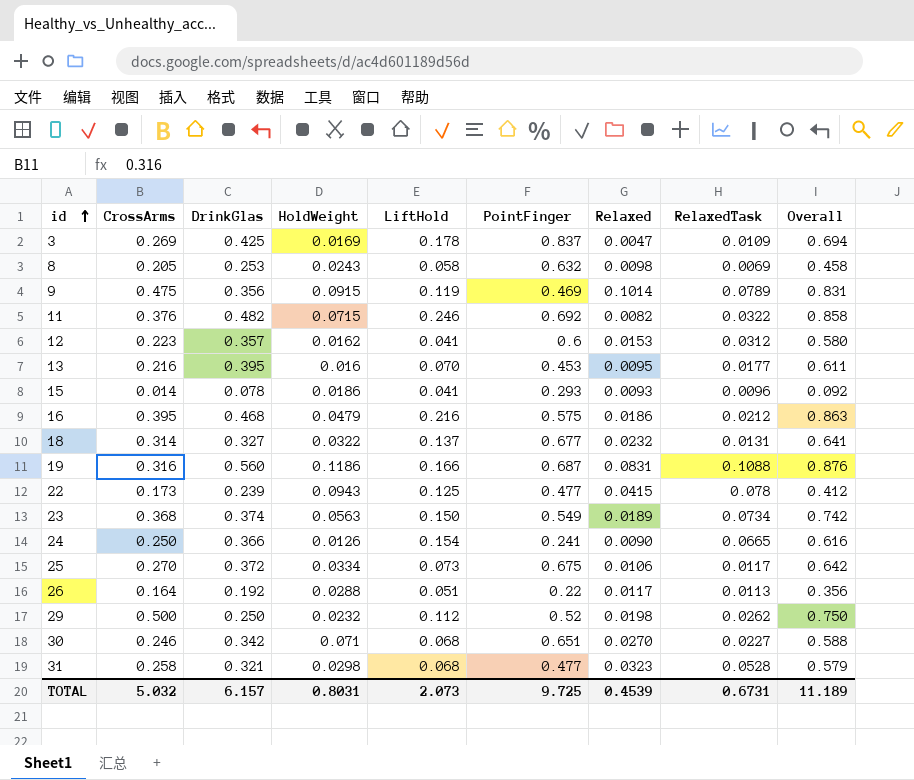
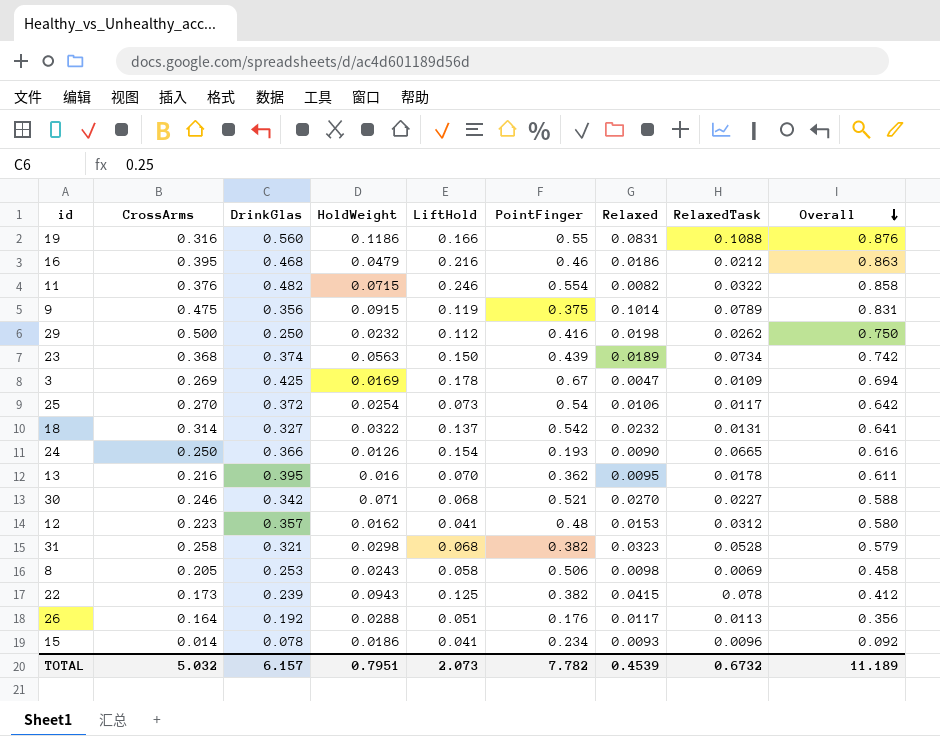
row order: id ascending -> Overall descending
19 | PointFinger: 0.687 -> 0.55
16 | PointFinger: 0.575 -> 0.46
11 | PointFinger: 0.692 -> 0.554
9 | PointFinger: 0.469 -> 0.375
29 | PointFinger: 0.52 -> 0.416
23 | PointFinger: 0.549 -> 0.439
3 | PointFinger: 0.837 -> 0.67
25 | HoldWeight: 0.0334 -> 0.0254
25 | PointFinger: 0.675 -> 0.54
18 | PointFinger: 0.677 -> 0.542
24 | PointFinger: 0.241 -> 0.193
13 | PointFinger: 0.453 -> 0.362
13 | RelaxedTask: 0.0177 -> 0.0178
30 | PointFinger: 0.651 -> 0.521
12 | PointFinger: 0.6 -> 0.48
31 | PointFinger: 0.477 -> 0.382
8 | PointFinger: 0.632 -> 0.506
22 | PointFinger: 0.477 -> 0.382
26 | PointFinger: 0.22 -> 0.176
15 | PointFinger: 0.293 -> 0.234
TOTAL | HoldWeight: 0.8031 -> 0.7951
TOTAL | PointFinger: 9.725 -> 7.782
TOTAL | RelaxedTask: 0.6731 -> 0.6732

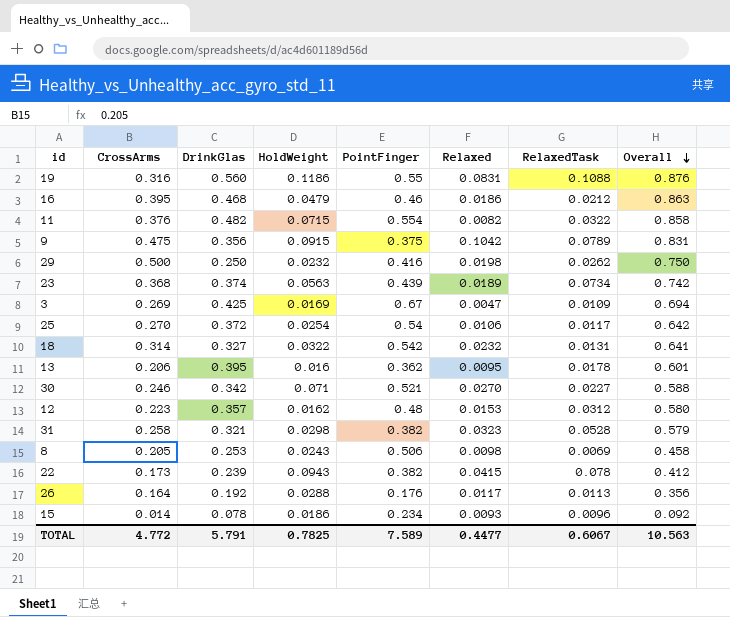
column LiftHold | position: 5 -> none
row 24: 0.250 | 0.366 | 0.0126 | 0.154 | 0.193 | 0.0090 | 0.0665 | 0.616 -> none
9 | Relaxed: 0.1014 -> 0.1042
13 | CrossArms: 0.216 -> 0.206
13 | Overall: 0.611 -> 0.601
TOTAL | CrossArms: 5.032 -> 4.772
TOTAL | DrinkGlas: 6.157 -> 5.791
TOTAL | HoldWeight: 0.7951 -> 0.7825
TOTAL | PointFinger: 7.782 -> 7.589
TOTAL | Relaxed: 0.4539 -> 0.4477
TOTAL | RelaxedTask: 0.6732 -> 0.6067
TOTAL | Overall: 11.189 -> 10.563

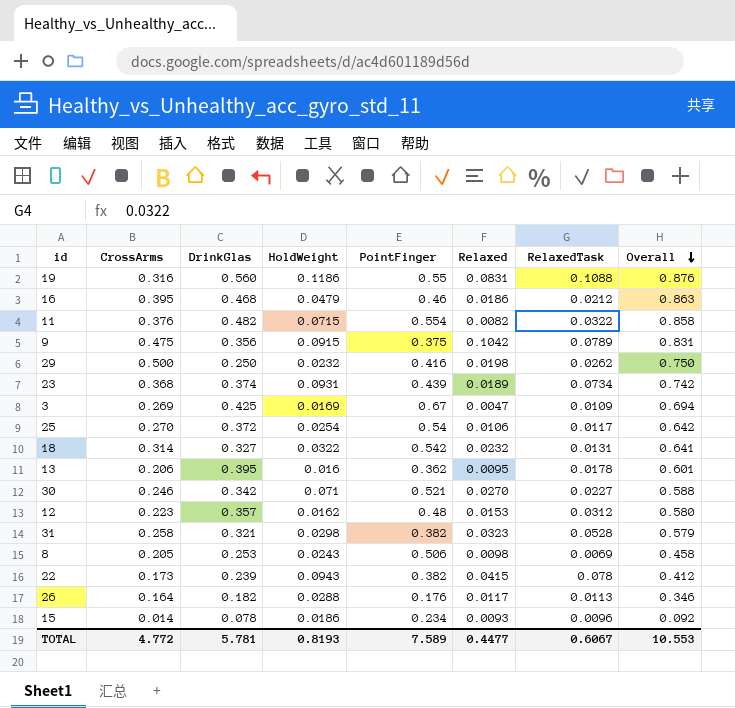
23 | HoldWeight: 0.0563 -> 0.0931
26 | DrinkGlas: 0.192 -> 0.182
26 | Overall: 0.356 -> 0.346
TOTAL | DrinkGlas: 5.791 -> 5.781
TOTAL | HoldWeight: 0.7825 -> 0.8193
TOTAL | Overall: 10.563 -> 10.553

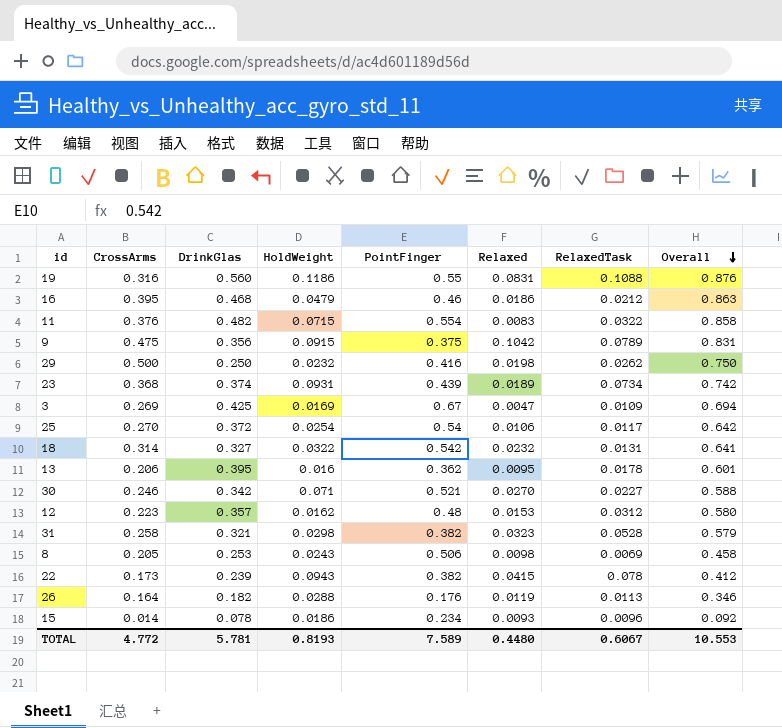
11 | Relaxed: 0.0082 -> 0.0083
26 | Relaxed: 0.0117 -> 0.0119
TOTAL | Relaxed: 0.4477 -> 0.4480

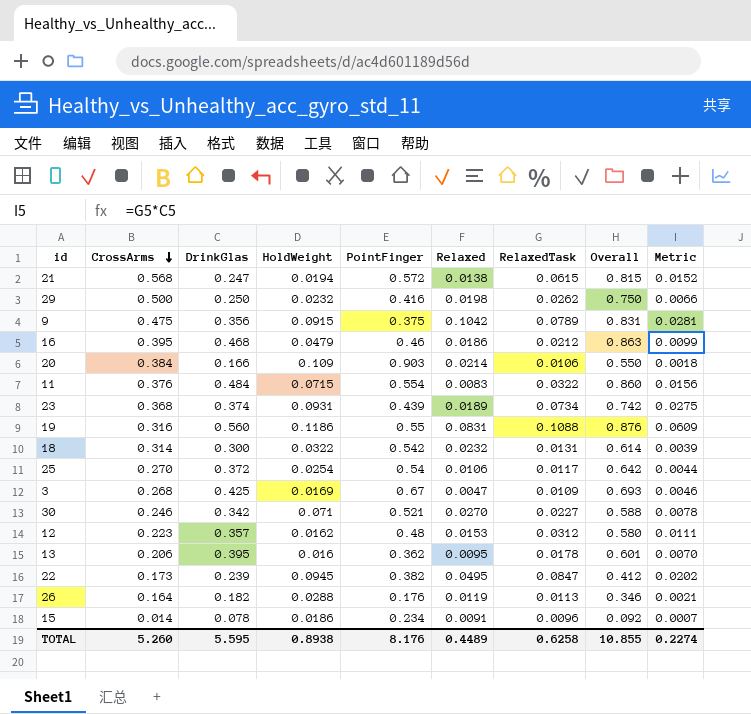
row order: Overall descending -> CrossArms descending
column Metric | formula: none -> [DrinkGlas] * [RelaxedTask]
row 31: 0.258 | 0.321 | 0.0298 | 0.382 | 0.0323 | 0.0528 | 0.579 -> none
row 8: 0.205 | 0.253 | 0.0243 | 0.506 | 0.0098 | 0.0069 | 0.458 -> none
row 21: none -> 0.568 | 0.247 | 0.0194 | 0.572 | 0.0138 | 0.0615 | 0.815 | 0.0152
row 20: none -> 0.384 | 0.166 | 0.109 | 0.903 | 0.0214 | 0.0106 | 0.550 | 0.0018
11 | DrinkGlas: 0.482 -> 0.484
11 | Overall: 0.858 -> 0.860
18 | DrinkGlas: 0.327 -> 0.300
18 | Overall: 0.641 -> 0.614
3 | CrossArms: 0.269 -> 0.268
3 | Overall: 0.694 -> 0.693
22 | HoldWeight: 0.0943 -> 0.0945
22 | Relaxed: 0.0415 -> 0.0495
22 | RelaxedTask: 0.078 -> 0.0847
15 | Relaxed: 0.0093 -> 0.0091
TOTAL | CrossArms: 4.772 -> 5.260
TOTAL | DrinkGlas: 5.781 -> 5.595
TOTAL | HoldWeight: 0.8193 -> 0.8938
TOTAL | PointFinger: 7.589 -> 8.176
TOTAL | Relaxed: 0.4480 -> 0.4489
TOTAL | RelaxedTask: 0.6067 -> 0.6258
TOTAL | Overall: 10.553 -> 10.855

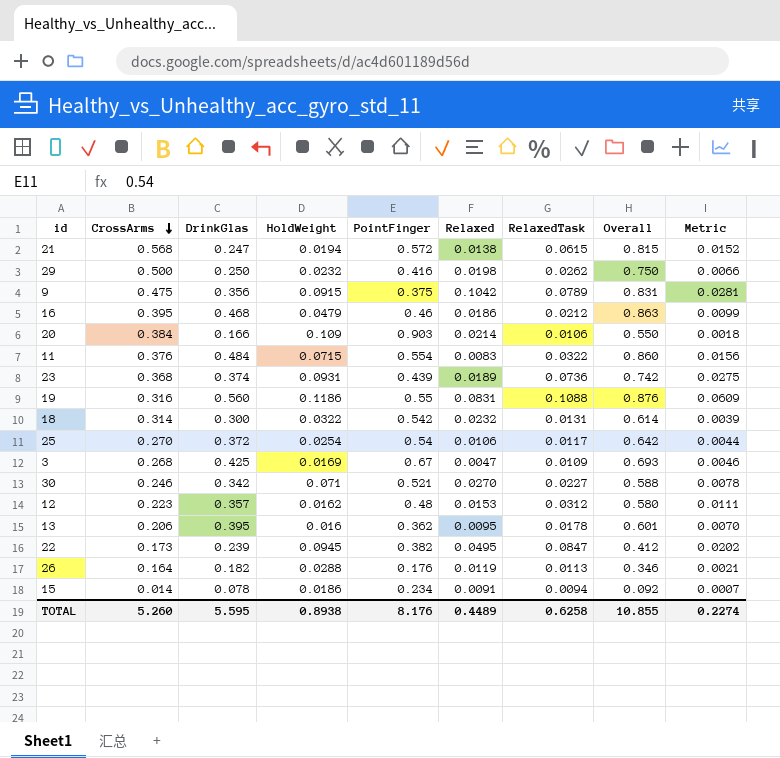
23 | RelaxedTask: 0.0734 -> 0.0736
15 | RelaxedTask: 0.0096 -> 0.0094

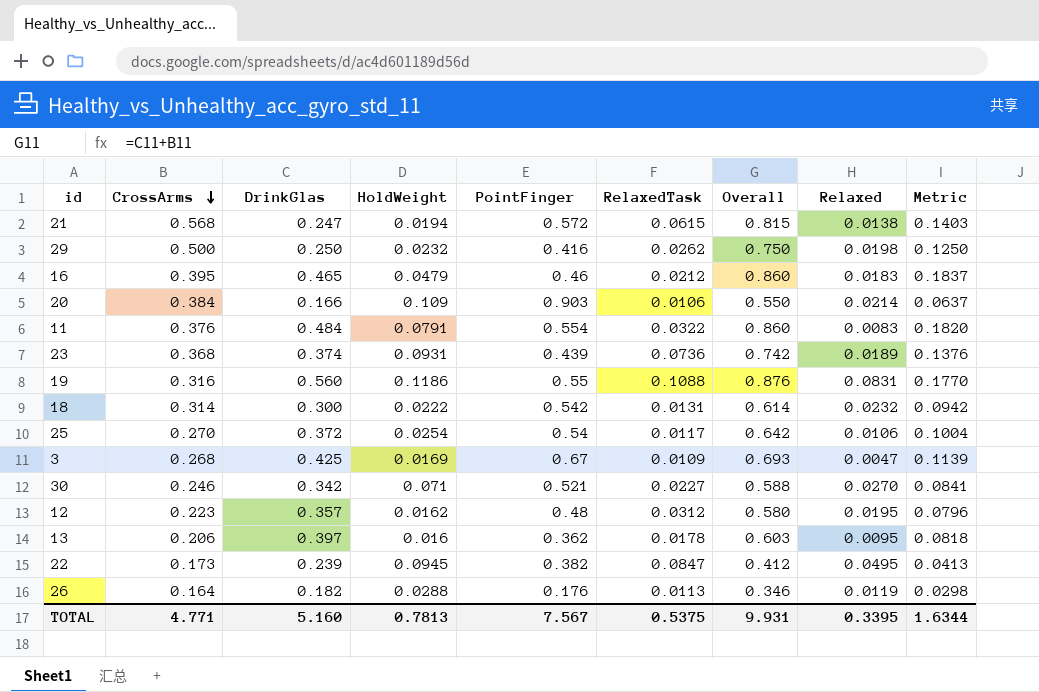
column Relaxed | position: 6 -> 8
column Metric | formula: [DrinkGlas] * [RelaxedTask] -> [CrossArms] * [DrinkGlas]
row 9: 0.475 | 0.356 | 0.0915 | 0.375 | 0.1042 | 0.0789 | 0.831 | 0.0281 -> none
row 15: 0.014 | 0.078 | 0.0186 | 0.234 | 0.0091 | 0.0094 | 0.092 | 0.0007 -> none
16 | DrinkGlas: 0.468 -> 0.465
16 | Overall: 0.863 -> 0.860
16 | Relaxed: 0.0186 -> 0.0183
11 | HoldWeight: 0.0715 -> 0.0791
18 | HoldWeight: 0.0322 -> 0.0222
12 | Relaxed: 0.0153 -> 0.0195
13 | DrinkGlas: 0.395 -> 0.397
13 | Overall: 0.601 -> 0.603
TOTAL | CrossArms: 5.260 -> 4.771
TOTAL | DrinkGlas: 5.595 -> 5.160
TOTAL | HoldWeight: 0.8938 -> 0.7813
TOTAL | PointFinger: 8.176 -> 7.567
TOTAL | RelaxedTask: 0.6258 -> 0.5375
TOTAL | Overall: 10.855 -> 9.931
TOTAL | Relaxed: 0.4489 -> 0.3395
TOTAL | Metric: 0.2274 -> 1.6344

